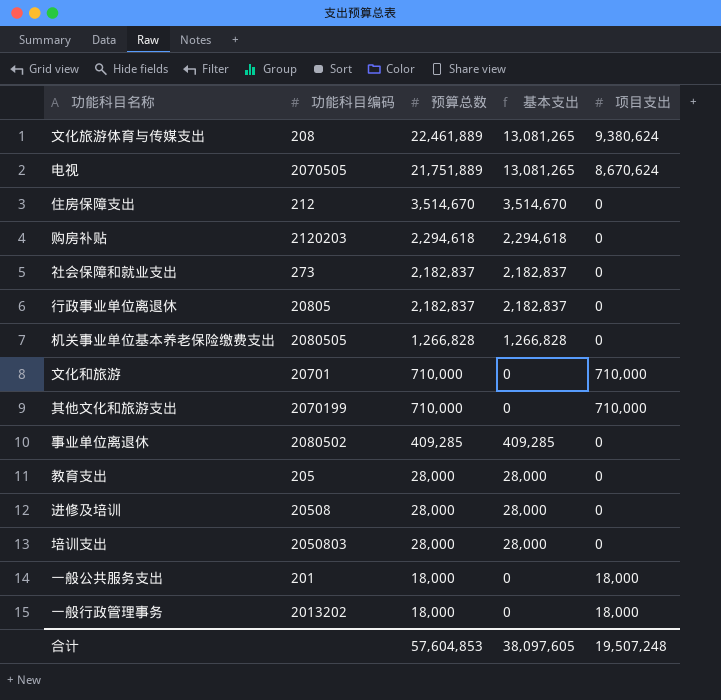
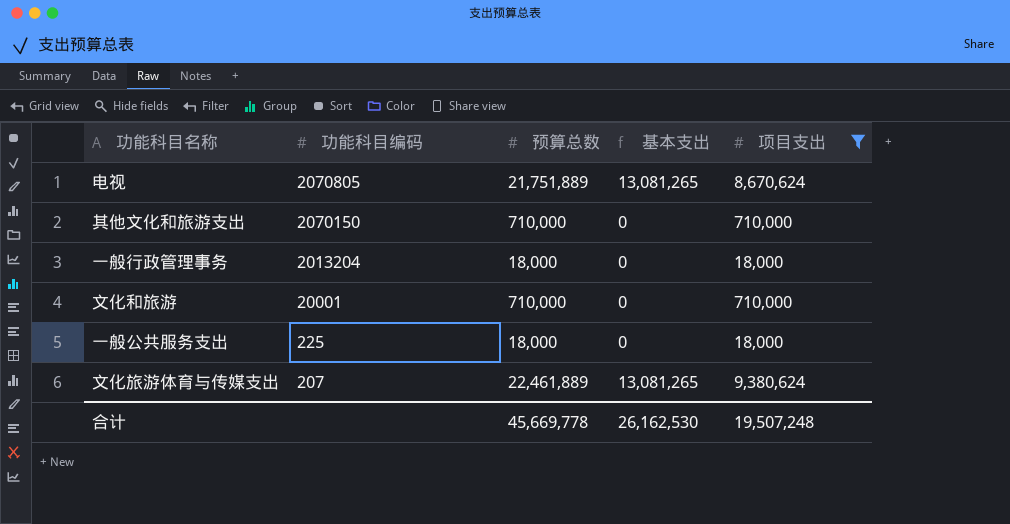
filter: none -> 项目支出 != 0
row order: 预算总数 descending -> 功能科目编码 descending
电视 | 功能科目编码: 2070505 -> 2070805
其他文化和旅游支出 | 功能科目编码: 2070199 -> 2070150
一般行政管理事务 | 功能科目编码: 2013202 -> 2013204
文化和旅游 | 功能科目编码: 20701 -> 20001
一般公共服务支出 | 功能科目编码: 201 -> 225
文化旅游体育与传媒支出 | 功能科目编码: 208 -> 207
合计 | 预算总数: 57,604,853 -> 45,669,778
合计 | 基本支出: 38,097,605 -> 26,162,530

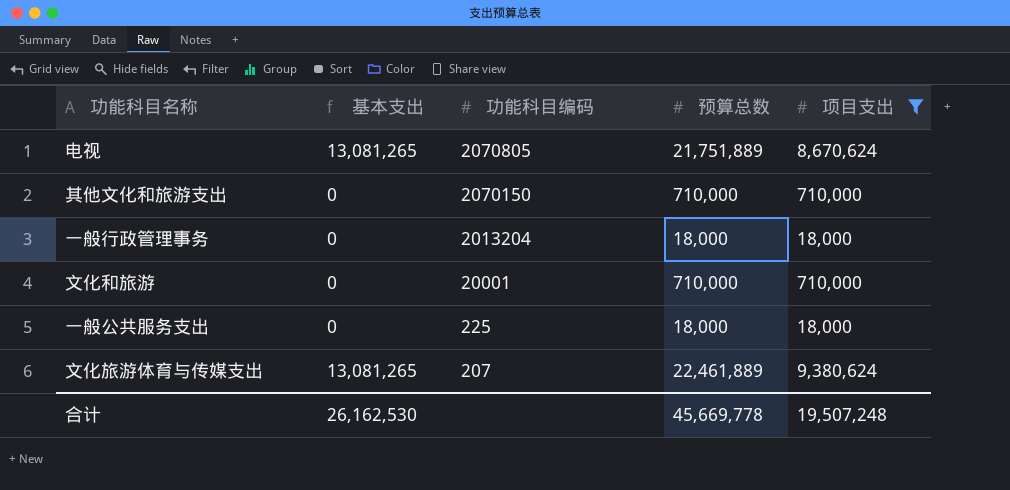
column 基本支出 | position: 4 -> 2

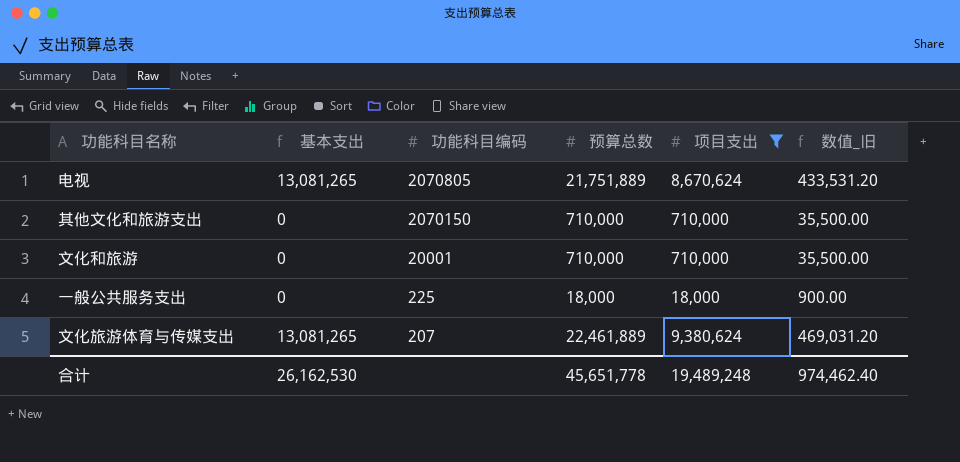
column 数值_旧 | formula: none -> [项目支出] * 0.05
row 一般行政管理事务: 0 | 2013204 | 18,000 | 18,000 -> none
合计 | 预算总数: 45,669,778 -> 45,651,778
合计 | 项目支出: 19,507,248 -> 19,489,248

